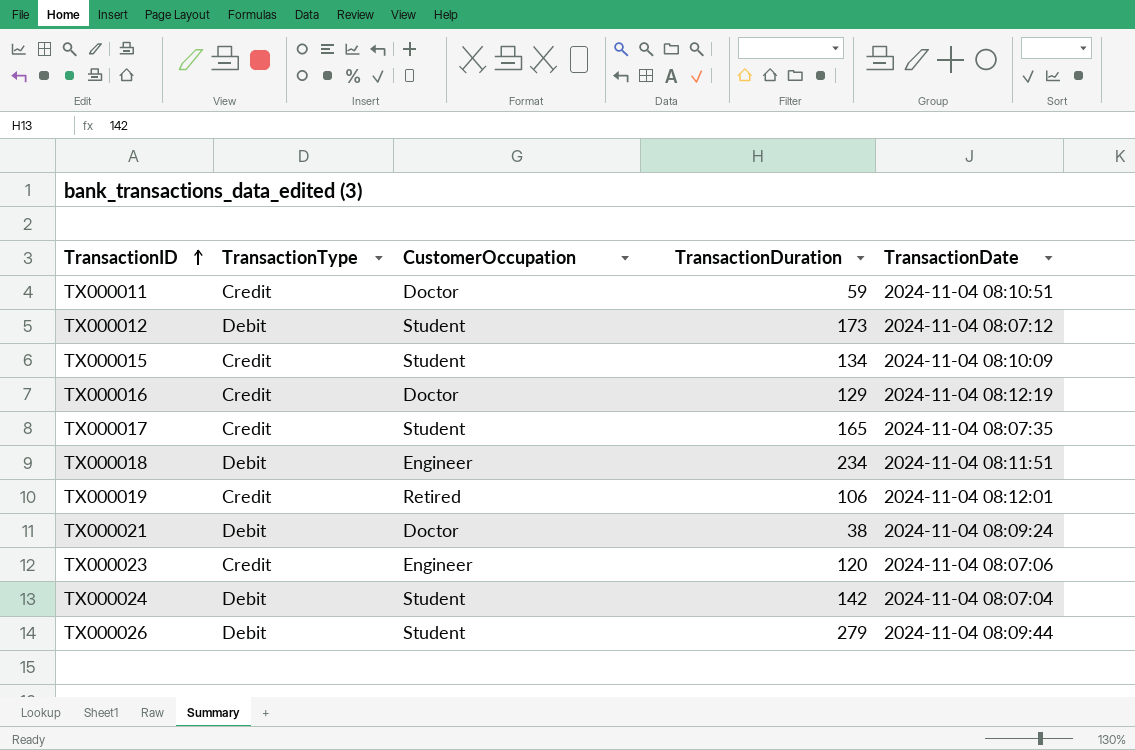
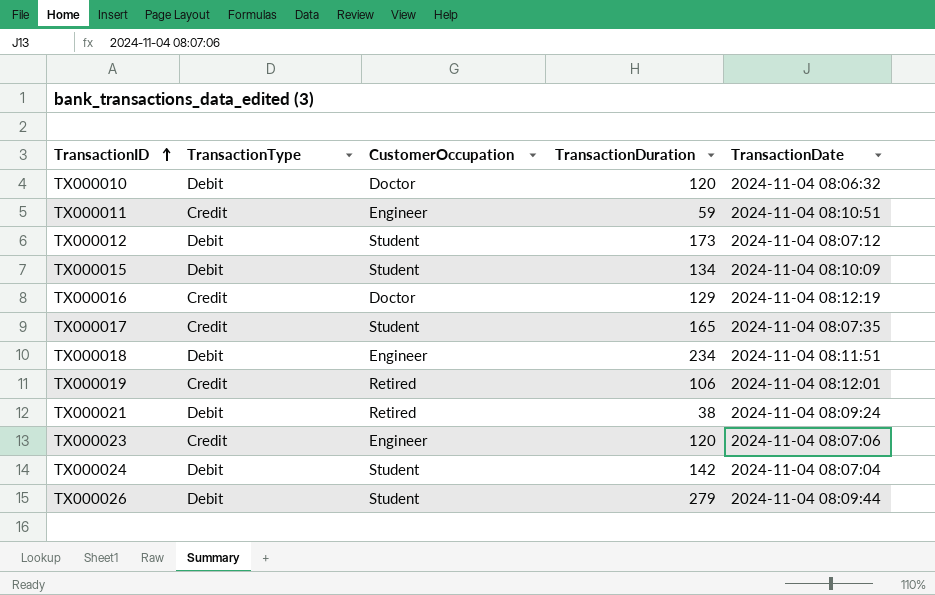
row TX000010: none -> Debit | Doctor | 120 | 2024-11-04 08:06:32
TX000011 | CustomerOccupation: Doctor -> Engineer
TX000015 | TransactionType: Credit -> Debit
TX000021 | CustomerOccupation: Doctor -> Retired

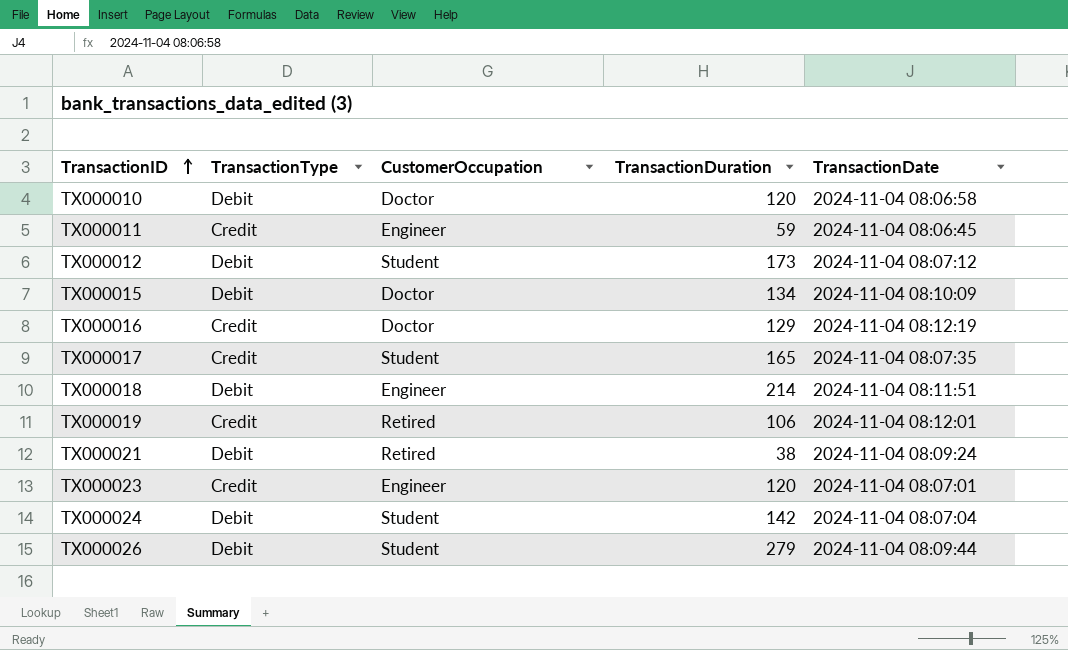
TX000010 | TransactionDate: 2024-11-04 08:06:32 -> 2024-11-04 08:06:58
TX000011 | TransactionDate: 2024-11-04 08:10:51 -> 2024-11-04 08:06:45
TX000015 | CustomerOccupation: Student -> Doctor
TX000018 | TransactionDuration: 234 -> 214
TX000023 | TransactionDate: 2024-11-04 08:07:06 -> 2024-11-04 08:07:01

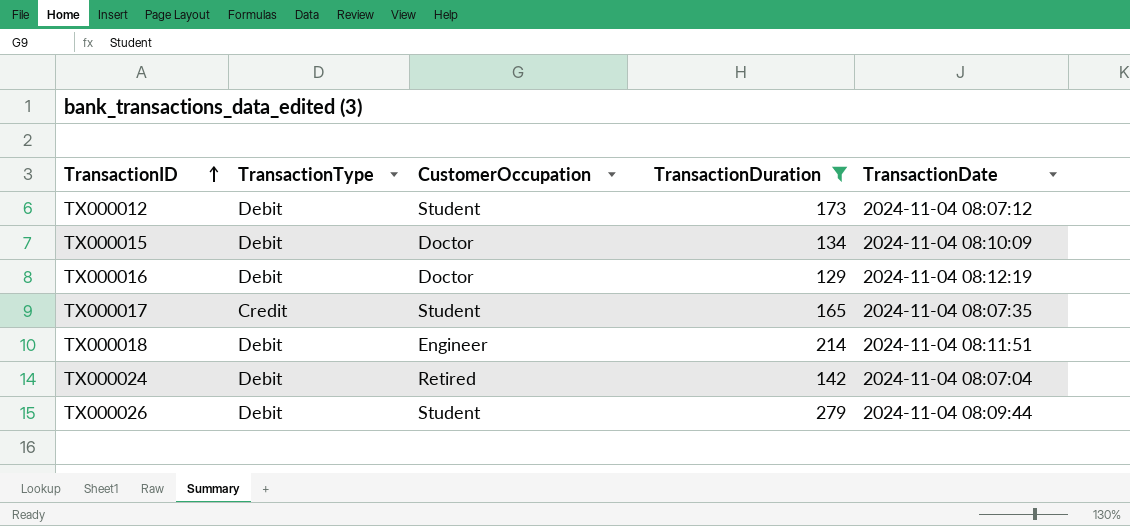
filter: none -> TransactionDuration >= 129
TX000016 | TransactionType: Credit -> Debit
TX000024 | CustomerOccupation: Student -> Retired

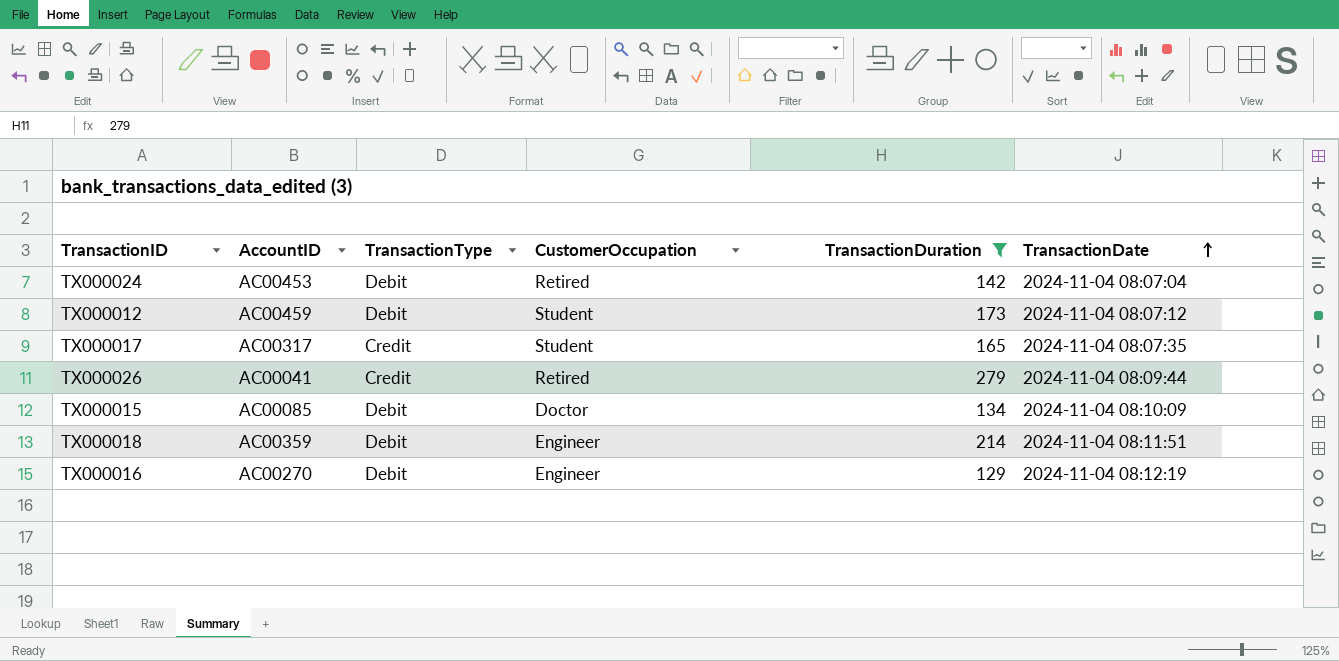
row order: TransactionID ascending -> TransactionDate ascending
column AccountID | position: none -> 2
TX000026 | TransactionType: Debit -> Credit
TX000026 | CustomerOccupation: Student -> Retired
TX000016 | CustomerOccupation: Doctor -> Engineer

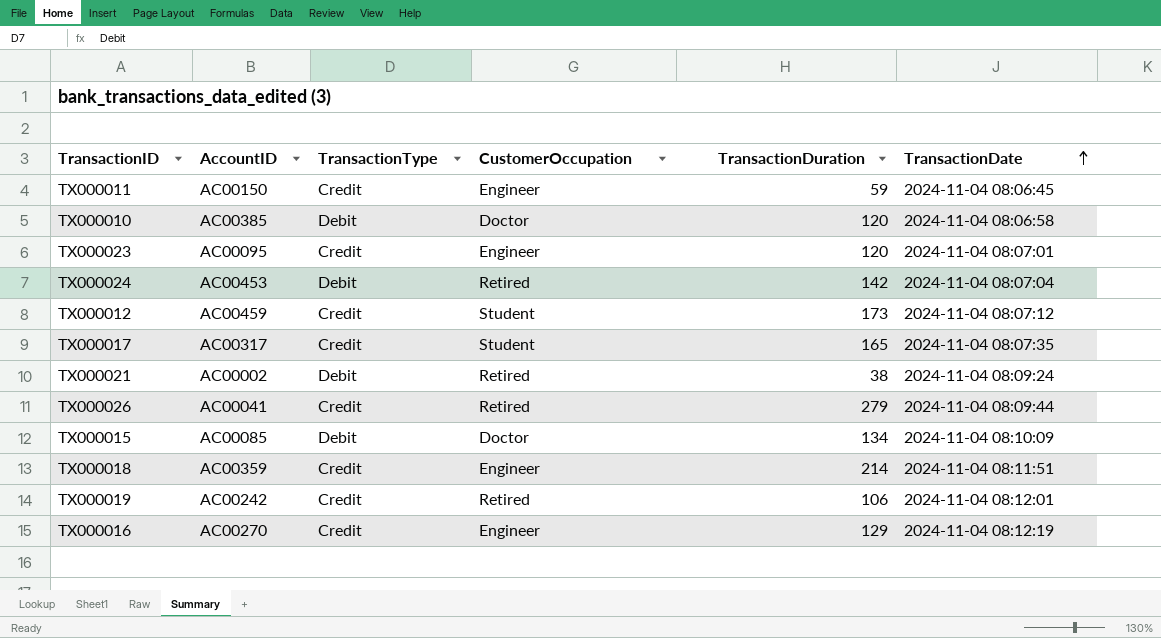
filter: TransactionDuration >= 129 -> none
TX000012 | TransactionType: Debit -> Credit
TX000018 | TransactionType: Debit -> Credit
TX000016 | TransactionType: Debit -> Credit

